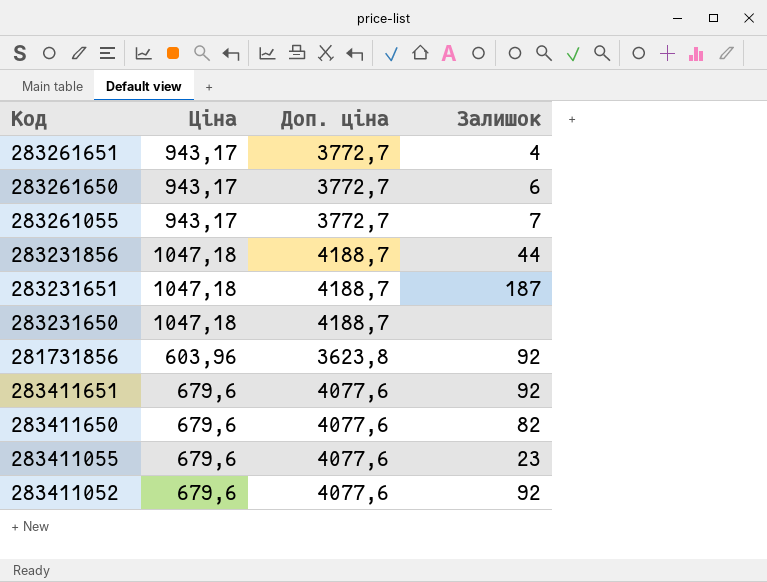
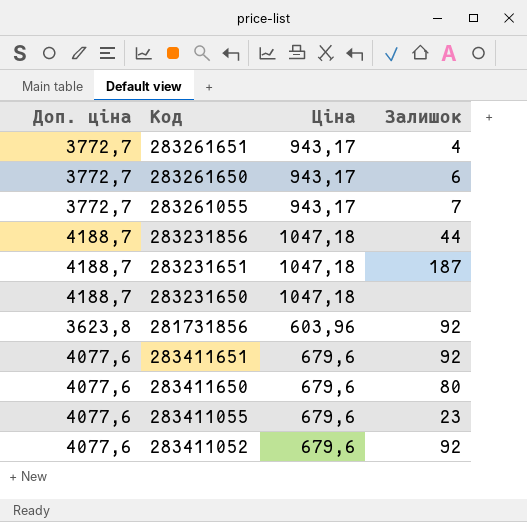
column Доп. ціна | position: 3 -> 1
283411650 | Залишок: 82 -> 80

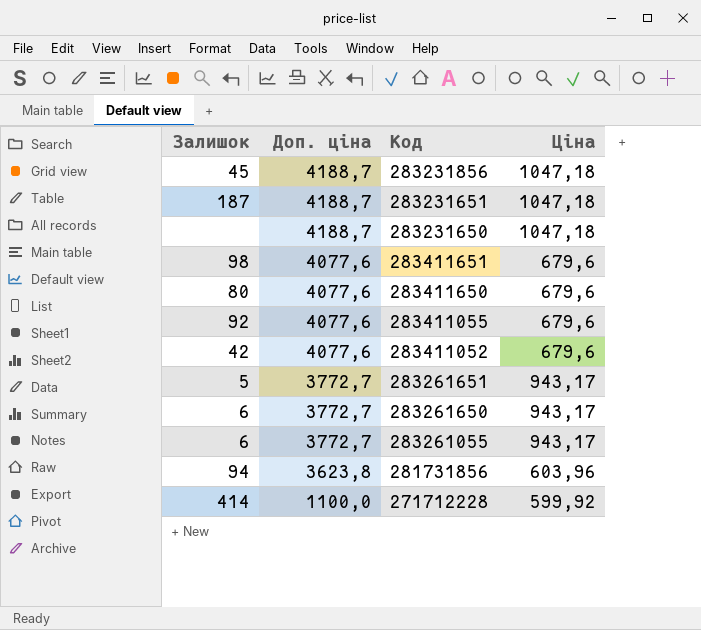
row order: none -> Доп. ціна descending
column Залишок | position: 4 -> 1
283231856 | Залишок: 44 -> 45
283411651 | Залишок: 92 -> 98
283411055 | Залишок: 23 -> 92
283411052 | Залишок: 92 -> 42
283261651 | Залишок: 4 -> 5
283261055 | Залишок: 7 -> 6
281731856 | Залишок: 92 -> 94
row 271712228: none -> 414 | 1100,0 | 599,92

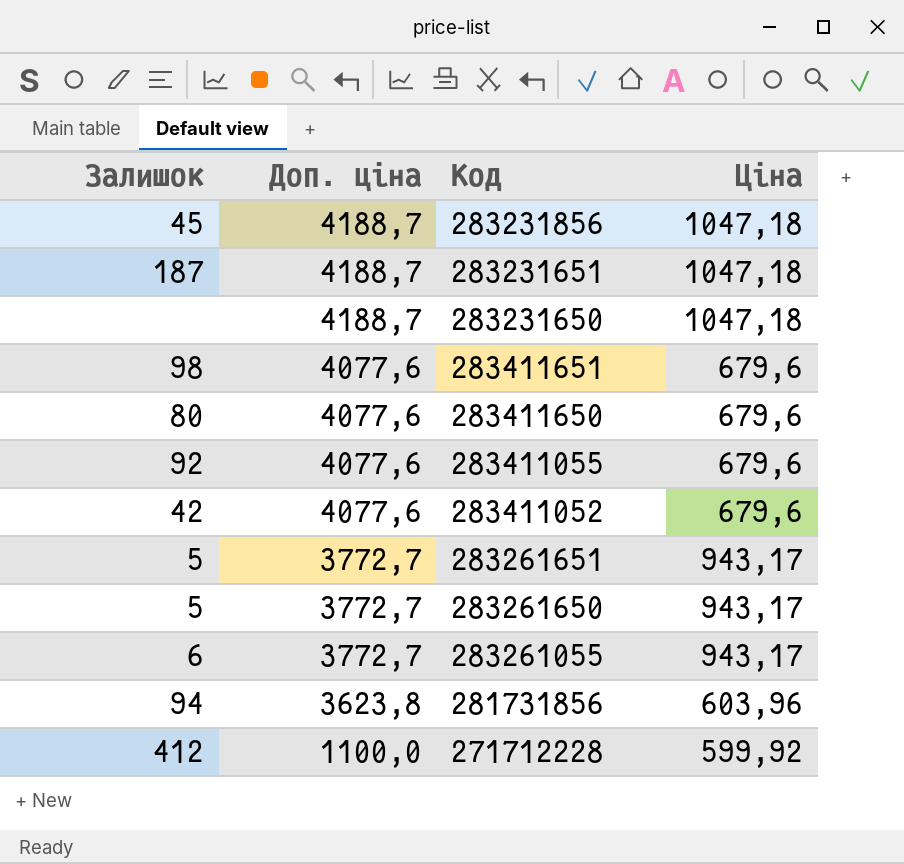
283261650 | Залишок: 6 -> 5
271712228 | Залишок: 414 -> 412

